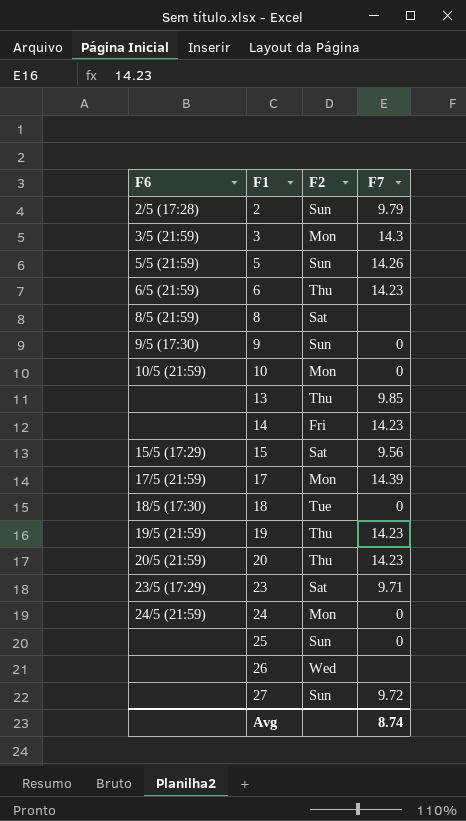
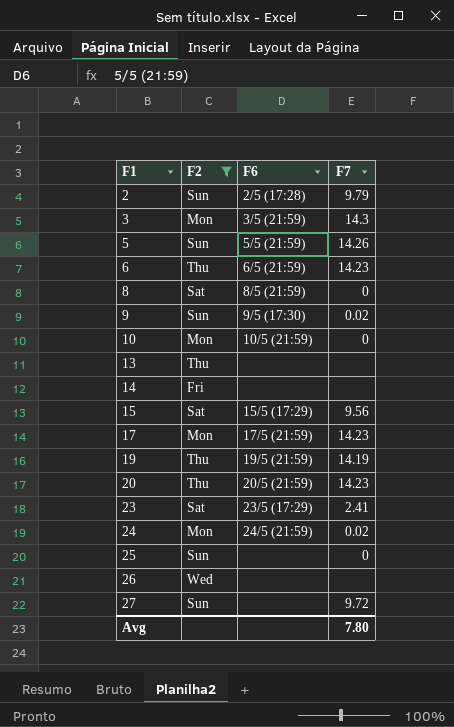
filter: none -> F2 != Tue
column F6 | position: 1 -> 3
8 | F7: none -> 0
9 | F7: 0 -> 0.02
13 | F7: 9.85 -> none
14 | F7: 14.23 -> none
17 | F7: 14.39 -> 14.23
19 | F7: 14.23 -> 14.19
23 | F7: 9.71 -> 2.41
24 | F7: 0 -> 0.02
Avg | F7: 8.74 -> 7.80

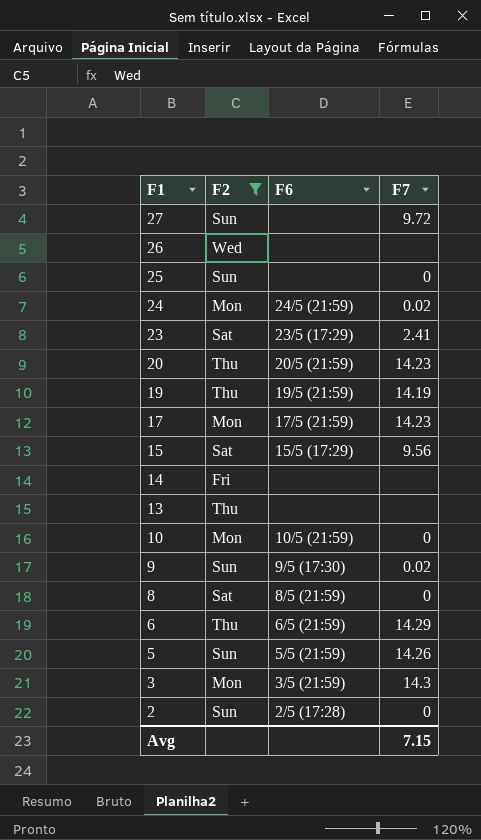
row order: F1 ascending -> F1 descending
6 | F7: 14.23 -> 14.29
2 | F7: 9.79 -> 0
Avg | F7: 7.80 -> 7.15

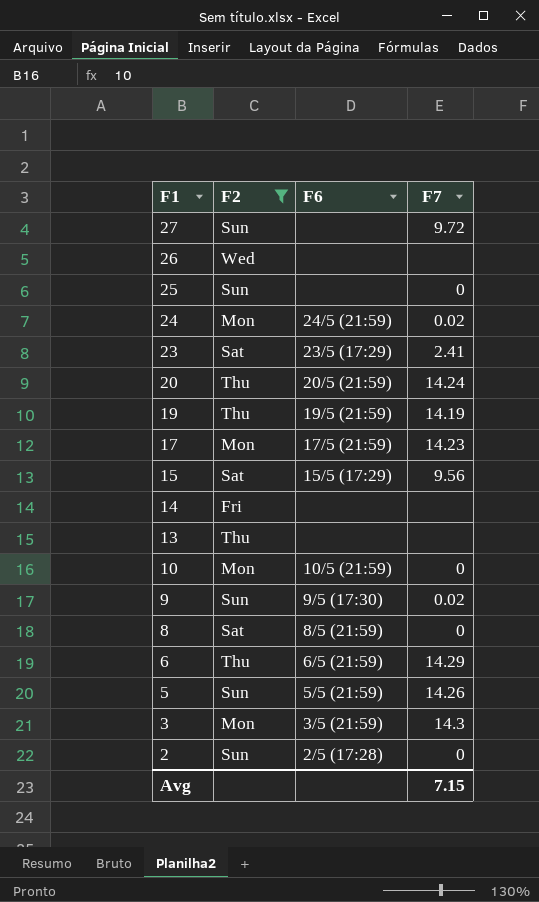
20 | F7: 14.23 -> 14.24

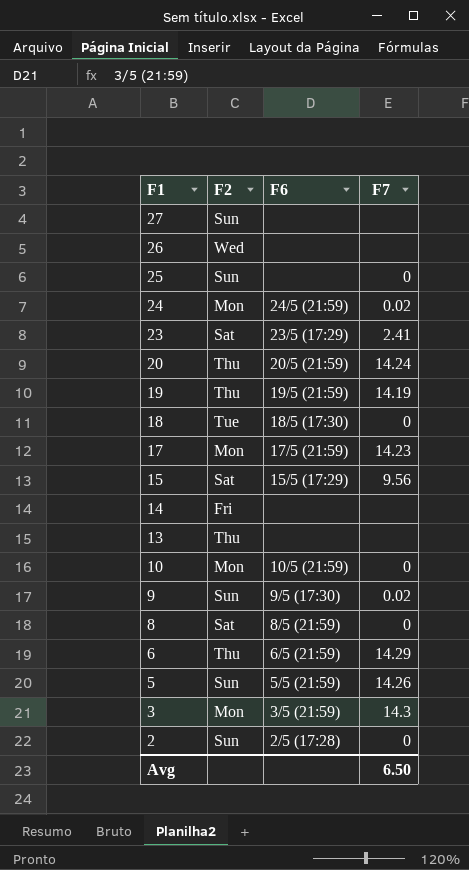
filter: F2 != Tue -> none
27 | F7: 9.72 -> none
Avg | F7: 7.15 -> 6.50

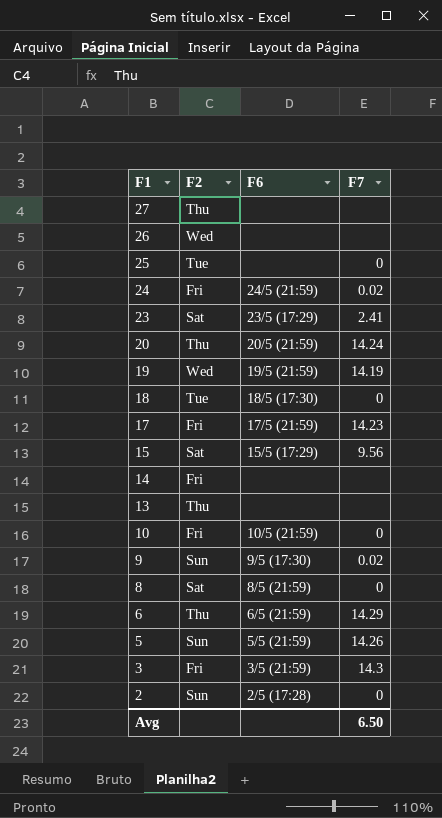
27 | F2: Sun -> Thu
25 | F2: Sun -> Tue
24 | F2: Mon -> Fri
19 | F2: Thu -> Wed
17 | F2: Mon -> Fri
10 | F2: Mon -> Fri
3 | F2: Mon -> Fri

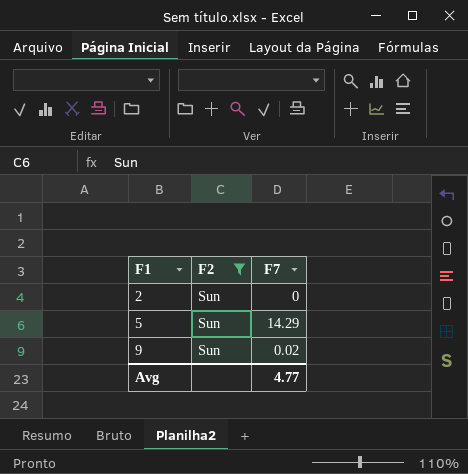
filter: none -> F2 = Sun
row order: F1 descending -> F1 ascending
column F6 | position: 3 -> none
5 | F7: 14.26 -> 14.29
Avg | F7: 6.50 -> 4.77

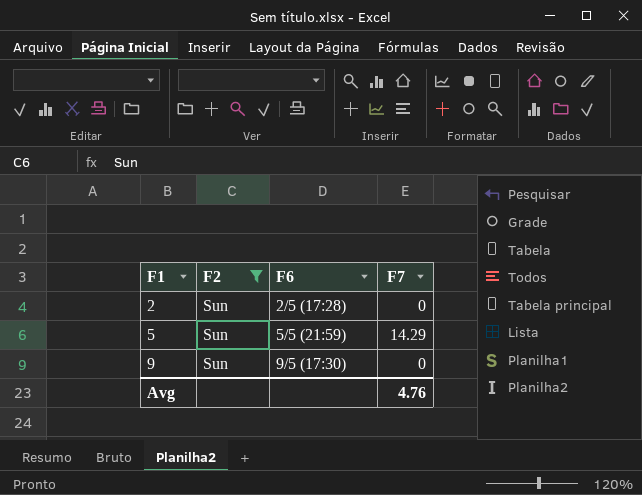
column F6 | position: none -> 3
9 | F7: 0.02 -> 0
Avg | F7: 4.77 -> 4.76

